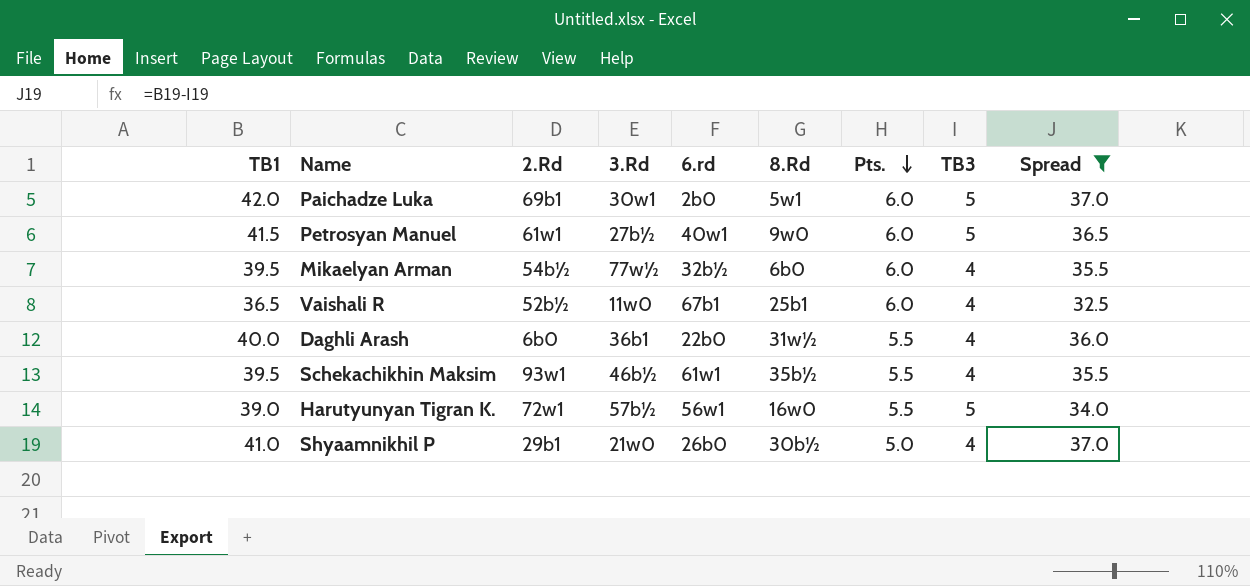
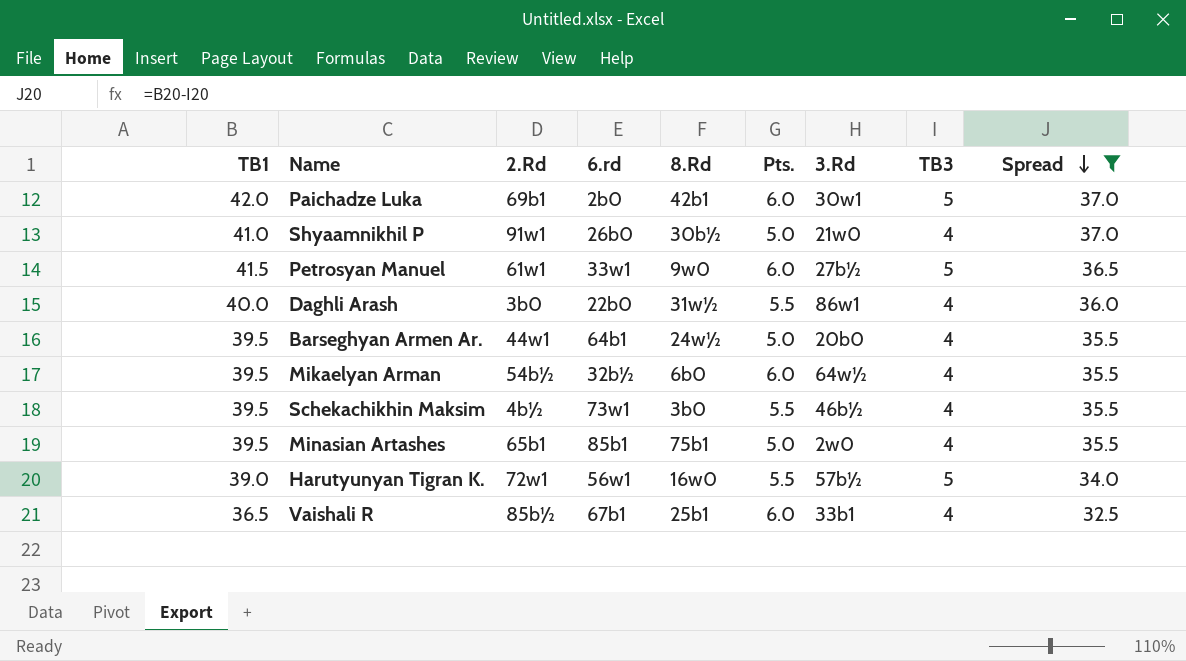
row order: Pts. descending -> Spread descending
column 3.Rd | position: 4 -> 7
Paichadze Luka | 8.Rd: 5w1 -> 42b1
Shyaamnikhil P | 2.Rd: 29b1 -> 91w1
Petrosyan Manuel | 6.rd: 40w1 -> 33w1
Daghli Arash | 2.Rd: 6b0 -> 3b0
Daghli Arash | 3.Rd: 36b1 -> 86w1
row Barseghyan Armen Ar.: none -> 39.5 | 44w1 | 64b1 | 24w½ | 5.0 | 20b0 | 4 | 35.5
Mikaelyan Arman | 3.Rd: 77w½ -> 64w½
Schekachikhin Maksim | 2.Rd: 93w1 -> 4b½
Schekachikhin Maksim | 6.rd: 61w1 -> 73w1
Schekachikhin Maksim | 8.Rd: 35b½ -> 3b0
row Minasian Artashes: none -> 39.5 | 65b1 | 85b1 | 75b1 | 5.0 | 2w0 | 4 | 35.5
Vaishali R | 2.Rd: 52b½ -> 85b½
Vaishali R | 3.Rd: 11w0 -> 33b1

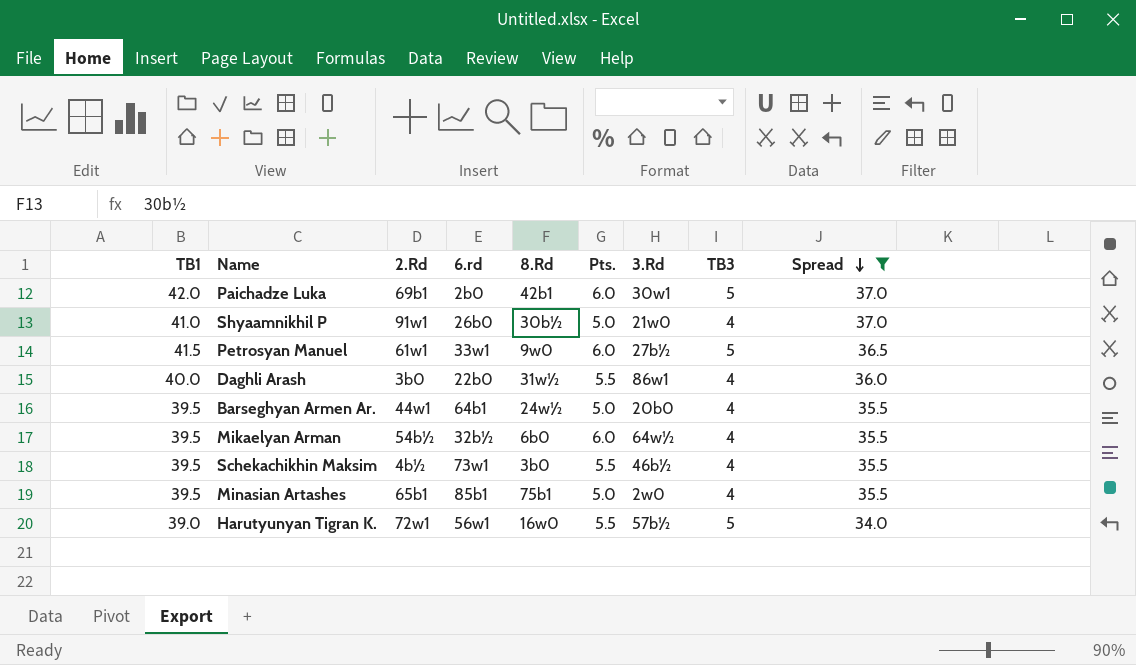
row Vaishali R: 36.5 | 85b½ | 67b1 | 25b1 | 6.0 | 33b1 | 4 | 32.5 -> none

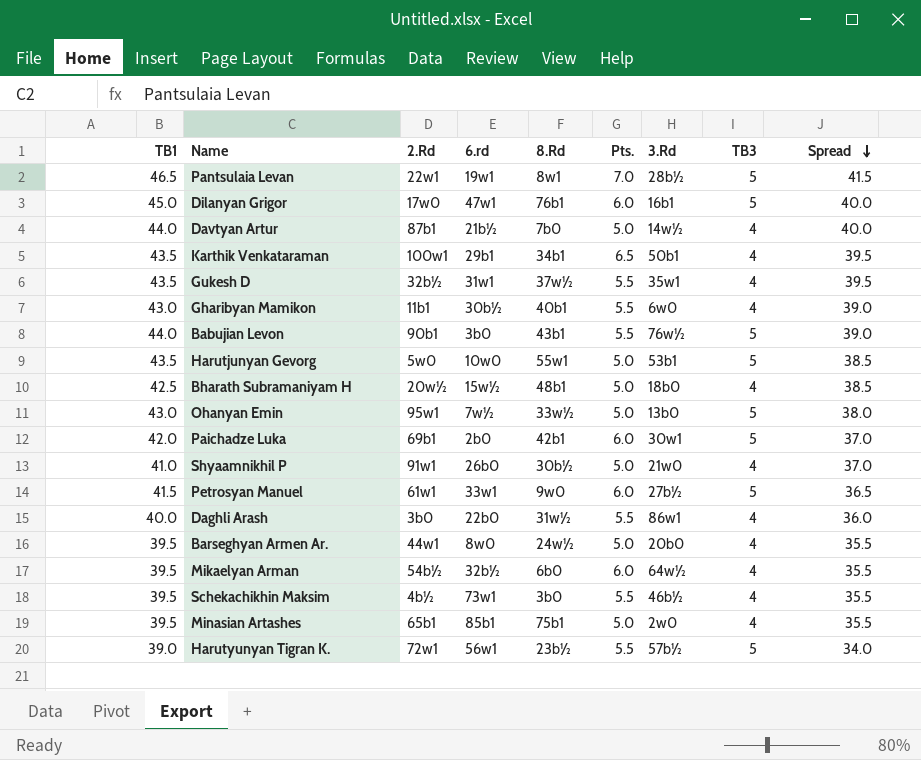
filter: Spread <= 37.0 -> none
Barseghyan Armen Ar. | 6.rd: 64b1 -> 8w0
Harutyunyan Tigran K. | 8.Rd: 16w0 -> 23b½

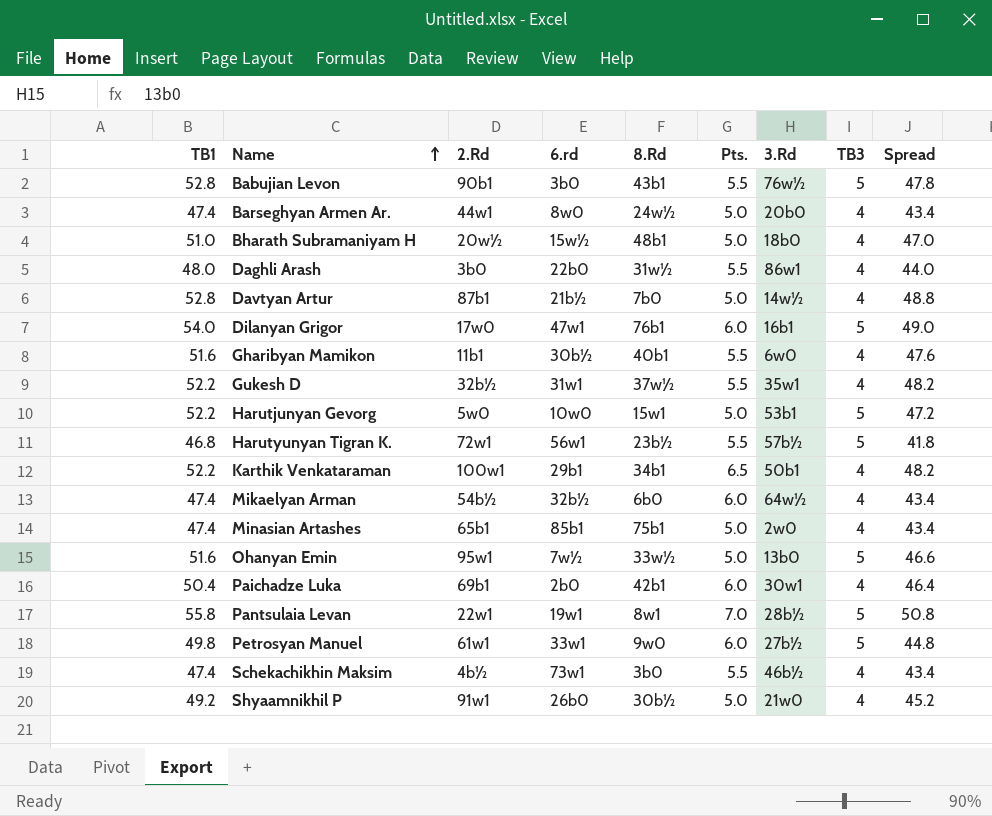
row order: Spread descending -> Name ascending
Babujian Levon | TB1: 44.0 -> 52.8
Babujian Levon | Spread: 39.0 -> 47.8
Barseghyan Armen Ar. | TB1: 39.5 -> 47.4
Barseghyan Armen Ar. | Spread: 35.5 -> 43.4
Bharath Subramaniyam H | TB1: 42.5 -> 51.0
Bharath Subramaniyam H | Spread: 38.5 -> 47.0
Daghli Arash | TB1: 40.0 -> 48.0
Daghli Arash | Spread: 36.0 -> 44.0
Davtyan Artur | TB1: 44.0 -> 52.8
Davtyan Artur | Spread: 40.0 -> 48.8
Dilanyan Grigor | TB1: 45.0 -> 54.0
Dilanyan Grigor | Spread: 40.0 -> 49.0
Gharibyan Mamikon | TB1: 43.0 -> 51.6
Gharibyan Mamikon | Spread: 39.0 -> 47.6
Gukesh D | TB1: 43.5 -> 52.2
Gukesh D | Spread: 39.5 -> 48.2
Harutjunyan Gevorg | TB1: 43.5 -> 52.2
Harutjunyan Gevorg | 8.Rd: 55w1 -> 15w1
Harutjunyan Gevorg | Spread: 38.5 -> 47.2
Harutyunyan Tigran K. | TB1: 39.0 -> 46.8
Harutyunyan Tigran K. | Spread: 34.0 -> 41.8
Karthik Venkataraman | TB1: 43.5 -> 52.2
Karthik Venkataraman | Spread: 39.5 -> 48.2
Mikaelyan Arman | TB1: 39.5 -> 47.4
Mikaelyan Arman | Spread: 35.5 -> 43.4
Minasian Artashes | TB1: 39.5 -> 47.4
Minasian Artashes | Spread: 35.5 -> 43.4
Ohanyan Emin | TB1: 43.0 -> 51.6
Ohanyan Emin | Spread: 38.0 -> 46.6
Paichadze Luka | TB1: 42.0 -> 50.4
Paichadze Luka | TB3: 5 -> 4
Paichadze Luka | Spread: 37.0 -> 46.4
Pantsulaia Levan | TB1: 46.5 -> 55.8
Pantsulaia Levan | Spread: 41.5 -> 50.8
Petrosyan Manuel | TB1: 41.5 -> 49.8
Petrosyan Manuel | Spread: 36.5 -> 44.8
Schekachikhin Maksim | TB1: 39.5 -> 47.4
Schekachikhin Maksim | Spread: 35.5 -> 43.4
Shyaamnikhil P | TB1: 41.0 -> 49.2
Shyaamnikhil P | Spread: 37.0 -> 45.2

